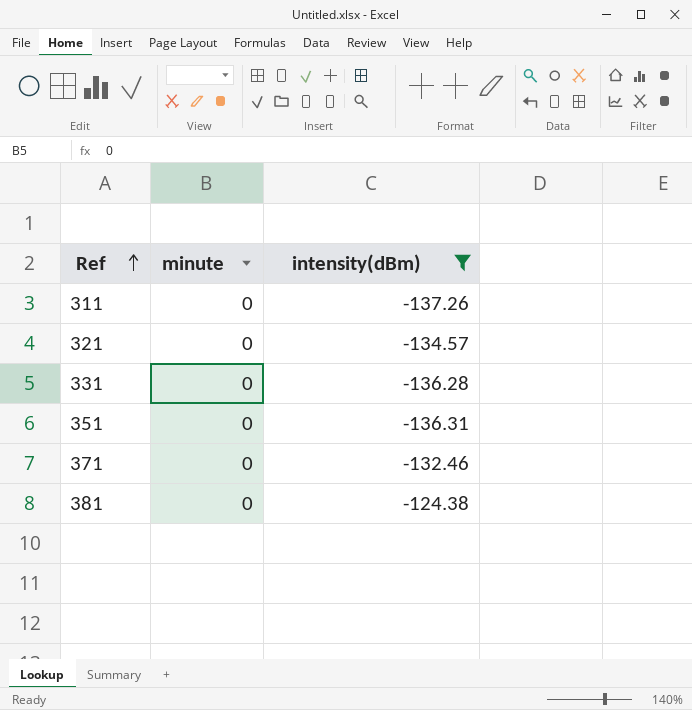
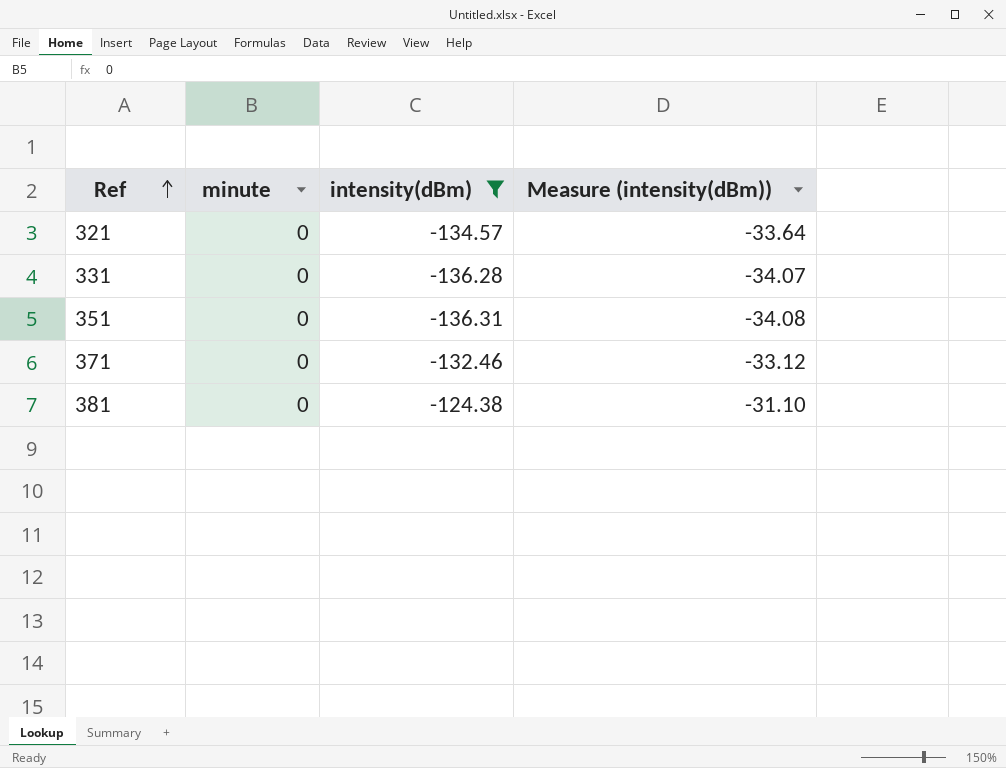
column Measure (intensity(dBm)) | formula: none -> [intensity(dBm)] * 0.25
row 311: 0 | -137.26 -> none

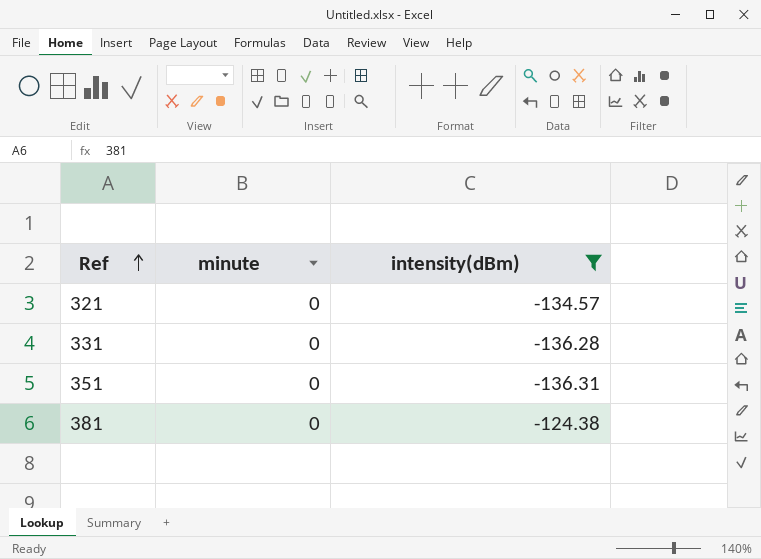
column Measure (intensity(dBm)) | formula: [intensity(dBm)] * 0.25 -> none
row 371: 0 | -132.46 | -33.12 -> none

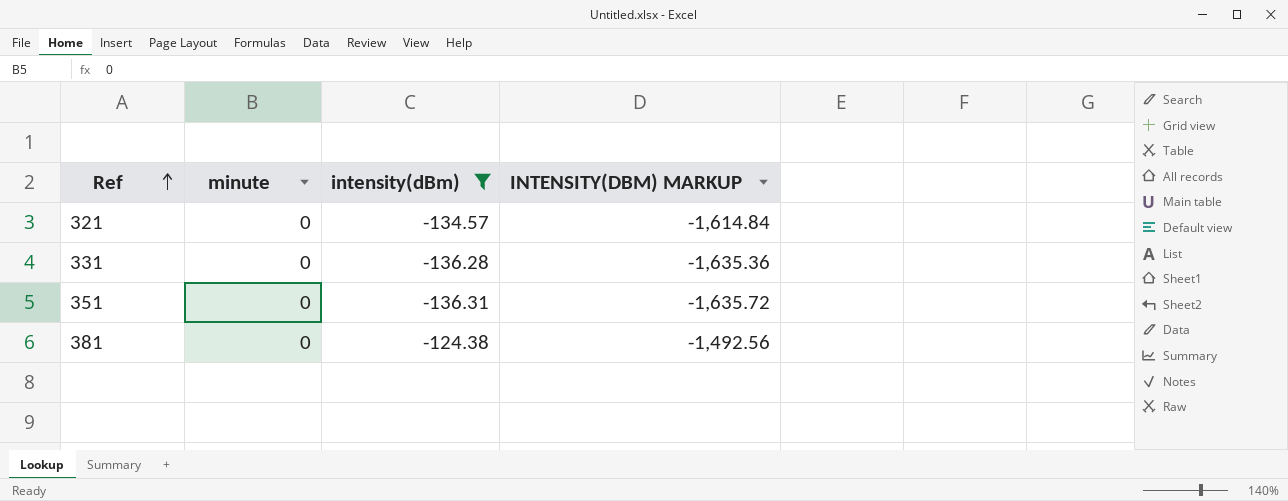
column INTENSITY(DBM) MARKUP | formula: none -> [intensity(dBm)] * 12

